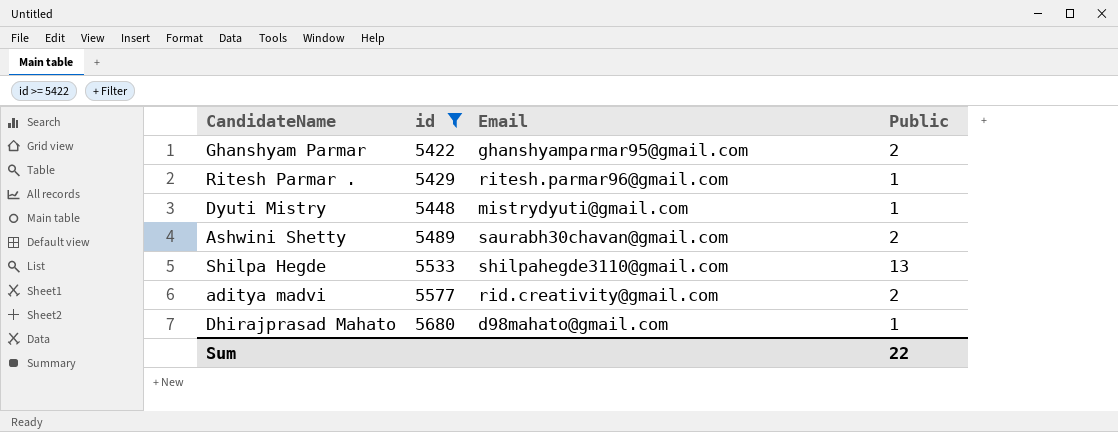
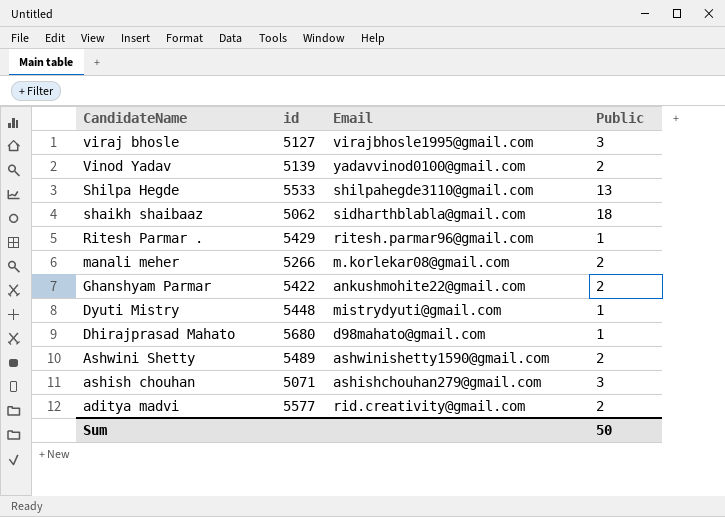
filter: id >= 5422 -> none
row order: id ascending -> CandidateName descending
Ghanshyam Parmar | Email: ghanshyamparmar95@gmail.com -> ankushmohite22@gmail.com
Ashwini Shetty | Email: saurabh30chavan@gmail.com -> ashwinishetty1590@gmail.com
Sum | Public: 22 -> 50

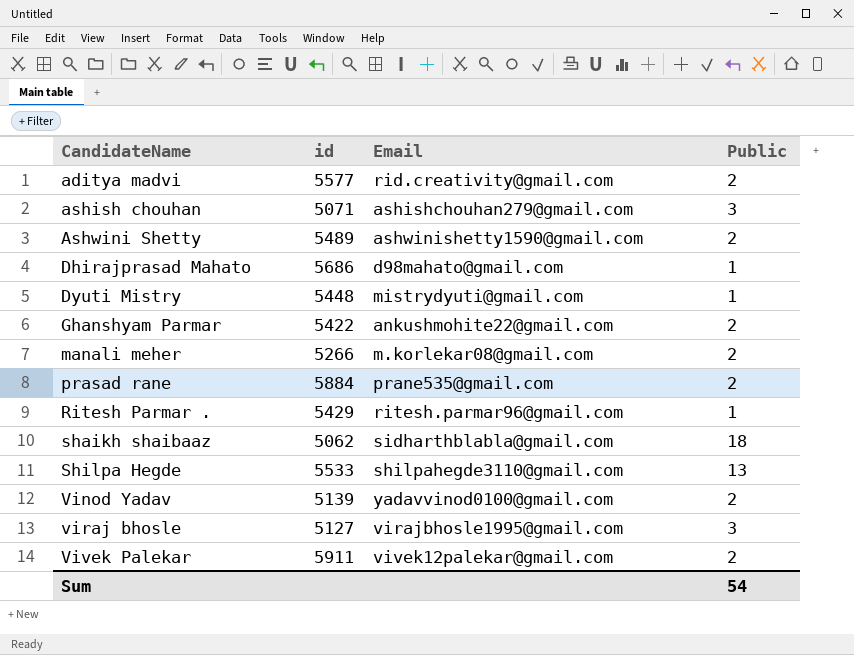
row order: CandidateName descending -> CandidateName ascending
Dhirajprasad Mahato | id: 5680 -> 5686
row prasad rane: none -> 5884 | prane535@gmail.com | 2
row Vivek Palekar: none -> 5911 | vivek12palekar@gmail.com | 2
Sum | Public: 50 -> 54

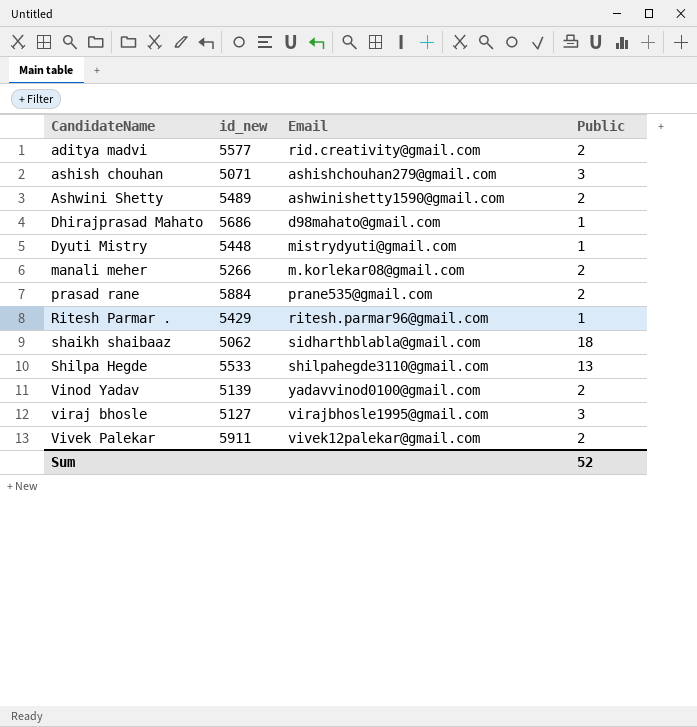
column name: id -> id_new
row Ghanshyam Parmar: 5422 | ankushmohite22@gmail.com | 2 -> none
Sum | Public: 54 -> 52

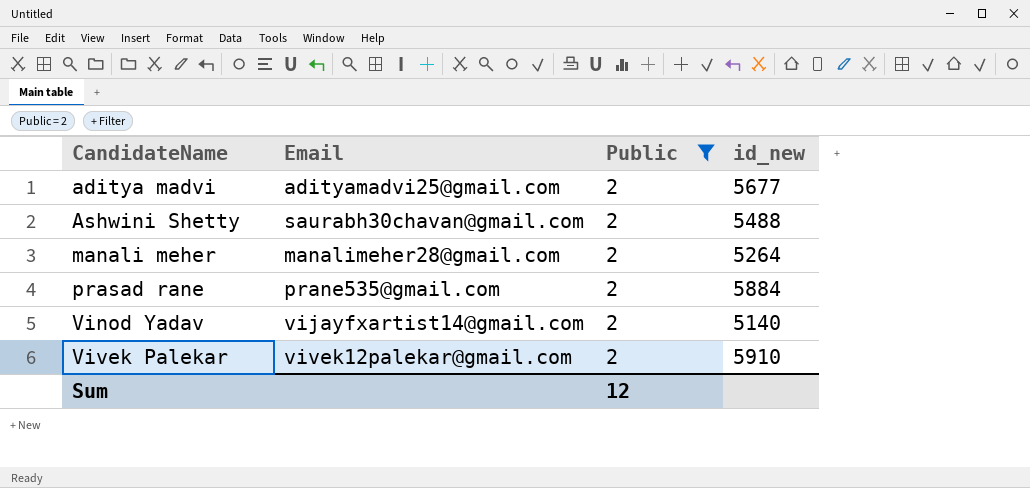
filter: none -> Public = 2
column id_new | position: 2 -> 4
aditya madvi | Email: rid.creativity@gmail.com -> adityamadvi25@gmail.com
aditya madvi | id_new: 5577 -> 5677
Ashwini Shetty | Email: ashwinishetty1590@gmail.com -> saurabh30chavan@gmail.com
Ashwini Shetty | id_new: 5489 -> 5488
manali meher | Email: m.korlekar08@gmail.com -> manalimeher28@gmail.com
manali meher | id_new: 5266 -> 5264
Vinod Yadav | Email: yadavvinod0100@gmail.com -> vijayfxartist14@gmail.com
Vinod Yadav | id_new: 5139 -> 5140
Vivek Palekar | id_new: 5911 -> 5910
Sum | Public: 52 -> 12

